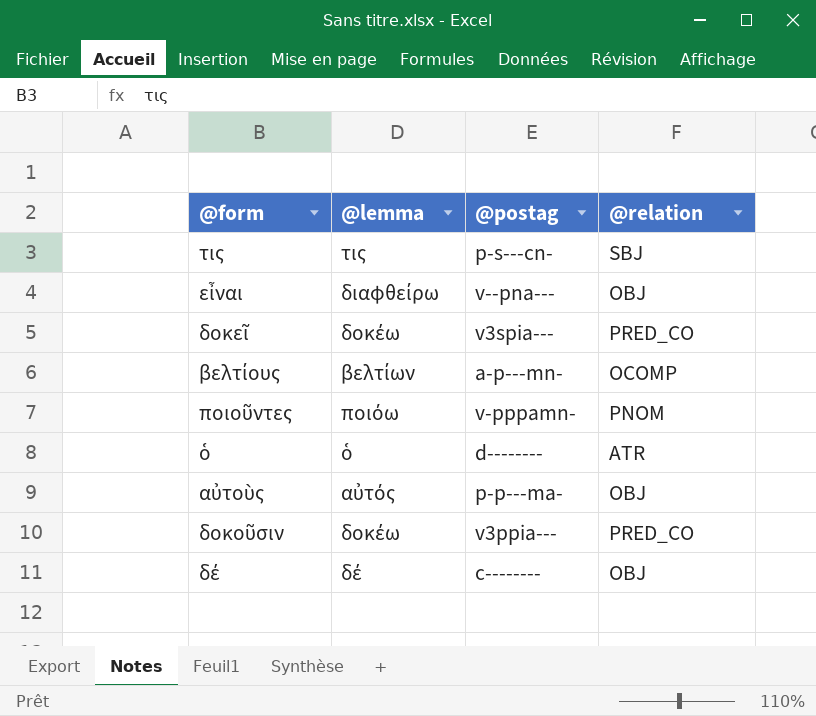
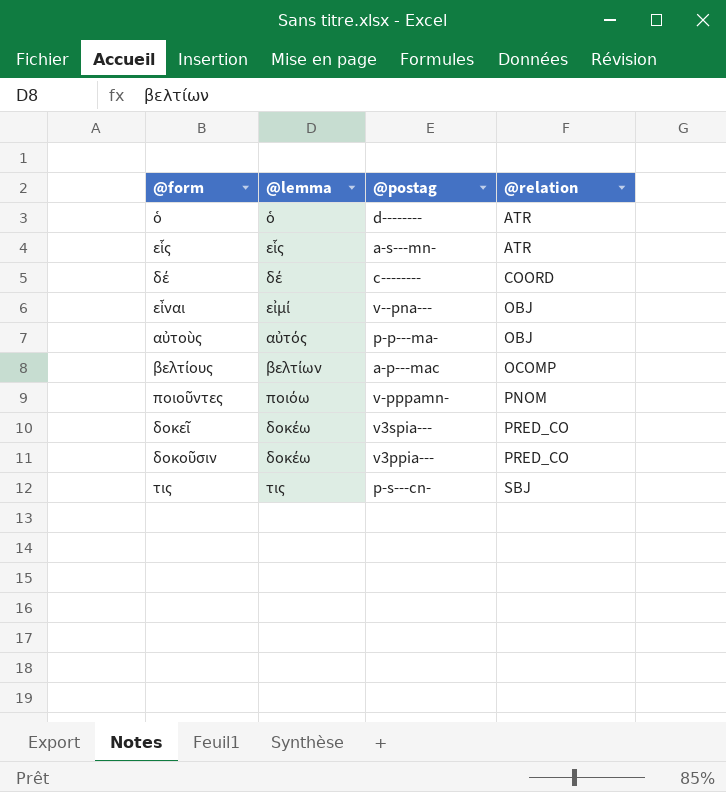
row order: none -> @relation ascending
row εἷς: none -> εἷς | a-s---mn- | ATR
δέ | @relation: OBJ -> COORD
εἶναι | @lemma: διαφθείρω -> εἰμί
βελτίους | @postag: a-p---mn- -> a-p---mac

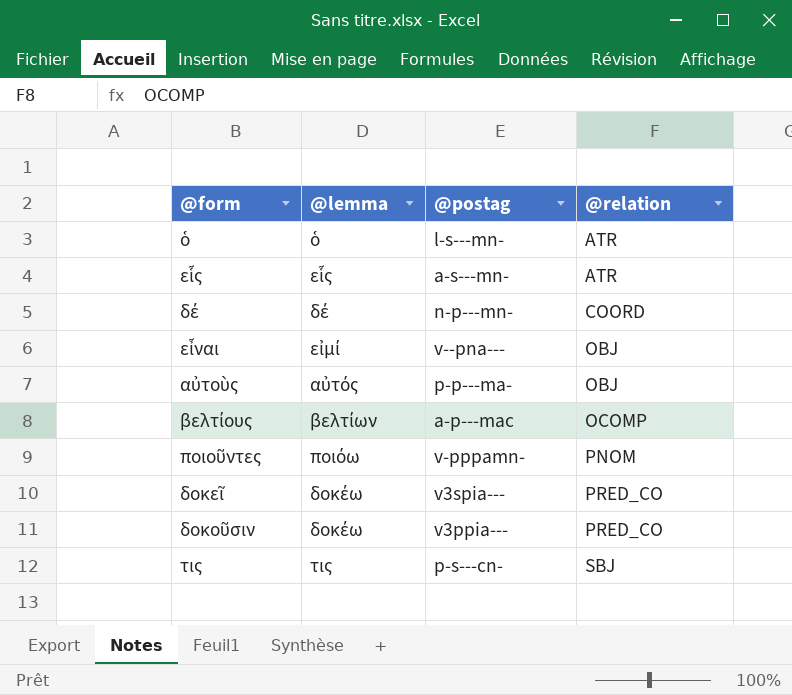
ὁ | @postag: d-------- -> l-s---mn-
δέ | @postag: c-------- -> n-p---mn-

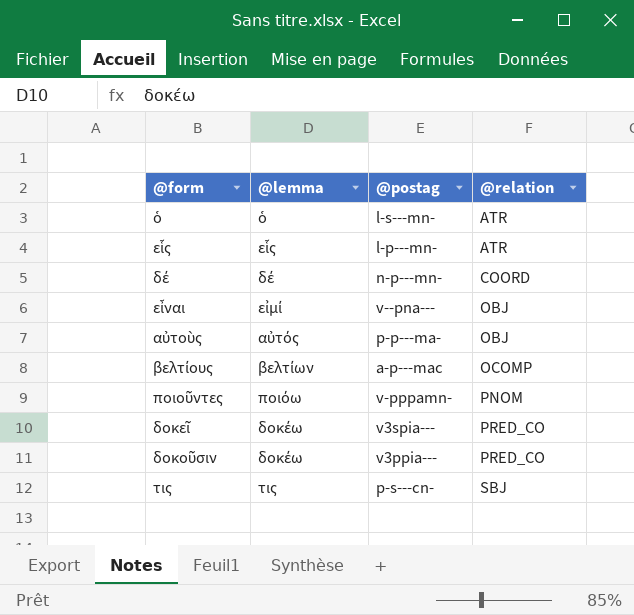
εἷς | @postag: a-s---mn- -> l-p---mn-

